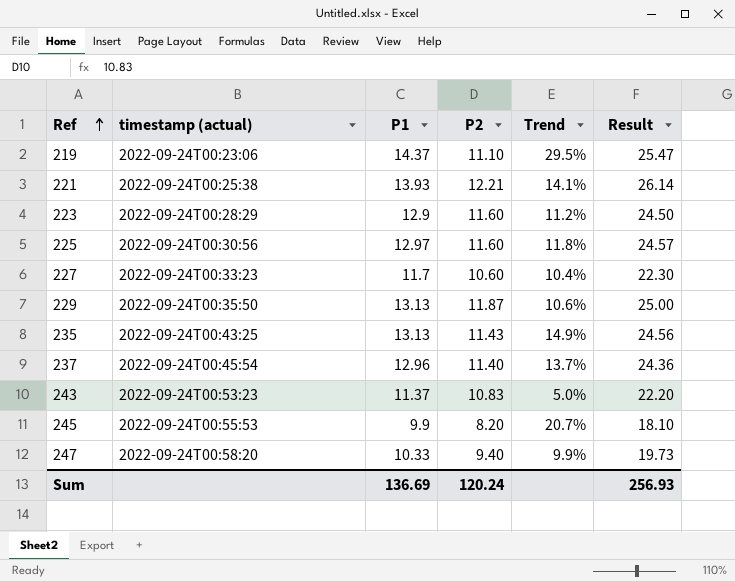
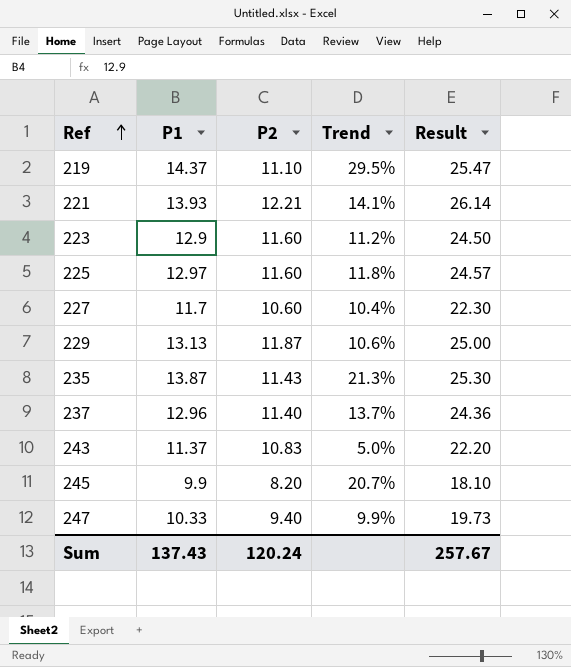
column timestamp (actual) | position: 2 -> none
235 | P1: 13.13 -> 13.87
235 | Trend: 14.9% -> 21.3%
235 | Result: 24.56 -> 25.30
Sum | P1: 136.69 -> 137.43
Sum | Result: 256.93 -> 257.67

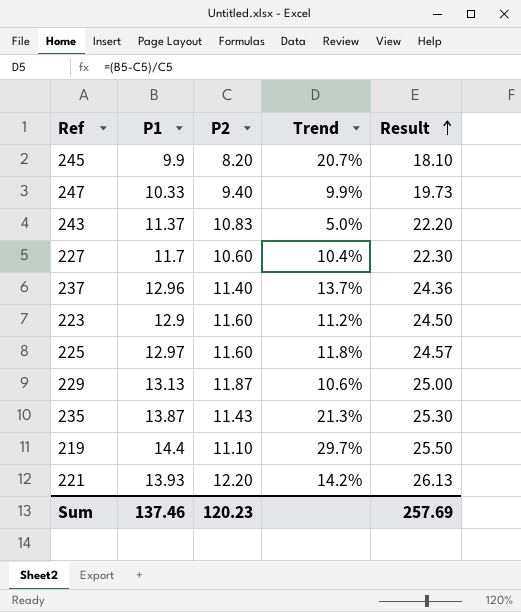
row order: Ref ascending -> Result ascending
219 | P1: 14.37 -> 14.4
219 | Trend: 29.5% -> 29.7%
219 | Result: 25.47 -> 25.50
221 | P2: 12.21 -> 12.20
221 | Trend: 14.1% -> 14.2%
221 | Result: 26.14 -> 26.13
Sum | P1: 137.43 -> 137.46
Sum | P2: 120.24 -> 120.23
Sum | Result: 257.67 -> 257.69

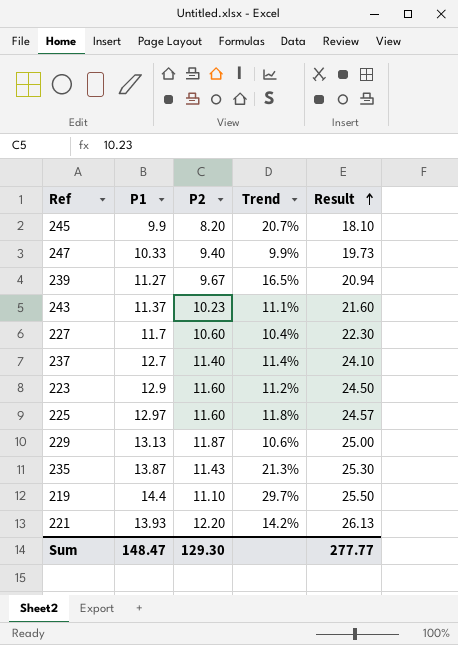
row 239: none -> 11.27 | 9.67 | 16.5% | 20.94
243 | P2: 10.83 -> 10.23
243 | Trend: 5.0% -> 11.1%
243 | Result: 22.20 -> 21.60
237 | P1: 12.96 -> 12.7
237 | Trend: 13.7% -> 11.4%
237 | Result: 24.36 -> 24.10
Sum | P1: 137.46 -> 148.47
Sum | P2: 120.23 -> 129.30
Sum | Result: 257.69 -> 277.77

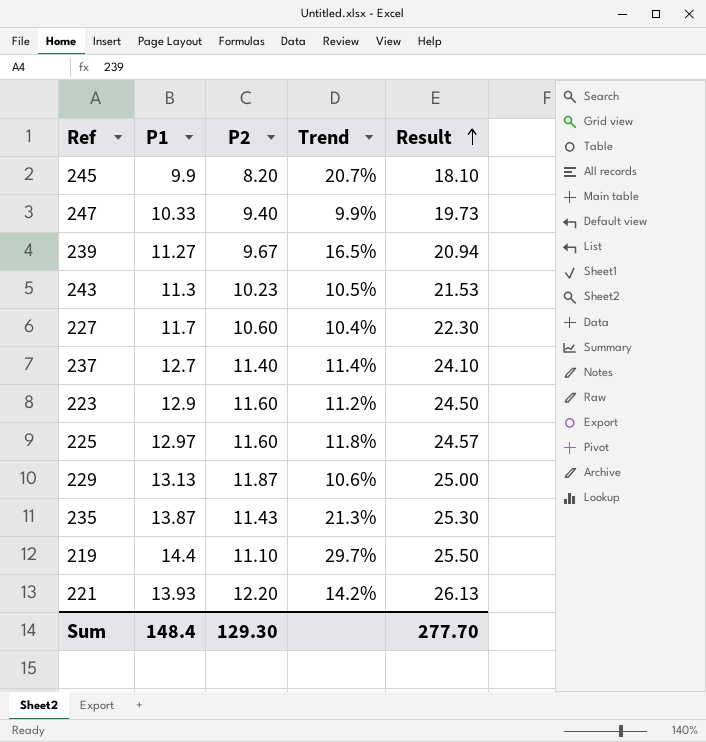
243 | P1: 11.37 -> 11.3
243 | Trend: 11.1% -> 10.5%
243 | Result: 21.60 -> 21.53
Sum | P1: 148.47 -> 148.4
Sum | Result: 277.77 -> 277.70

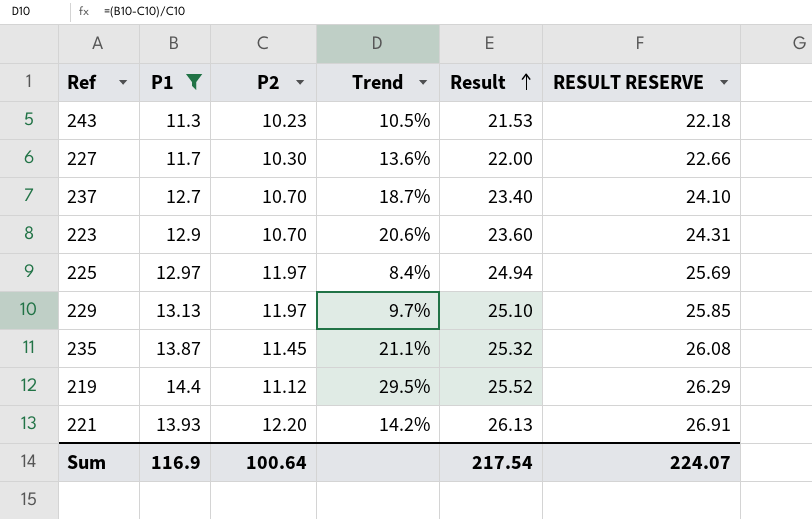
filter: none -> P1 >= 11.3
column RESULT RESERVE | formula: none -> [Result] * 1.03
227 | P2: 10.60 -> 10.30
227 | Trend: 10.4% -> 13.6%
227 | Result: 22.30 -> 22.00
237 | P2: 11.40 -> 10.70
237 | Trend: 11.4% -> 18.7%
237 | Result: 24.10 -> 23.40
223 | P2: 11.60 -> 10.70
223 | Trend: 11.2% -> 20.6%
223 | Result: 24.50 -> 23.60
225 | P2: 11.60 -> 11.97
225 | Trend: 11.8% -> 8.4%
225 | Result: 24.57 -> 24.94
229 | P2: 11.87 -> 11.97
229 | Trend: 10.6% -> 9.7%
229 | Result: 25.00 -> 25.10
235 | P2: 11.43 -> 11.45
235 | Trend: 21.3% -> 21.1%
235 | Result: 25.30 -> 25.32
219 | P2: 11.10 -> 11.12
219 | Trend: 29.7% -> 29.5%
219 | Result: 25.50 -> 25.52
Sum | P1: 148.4 -> 116.9
Sum | P2: 129.30 -> 100.64
Sum | Result: 277.70 -> 217.54

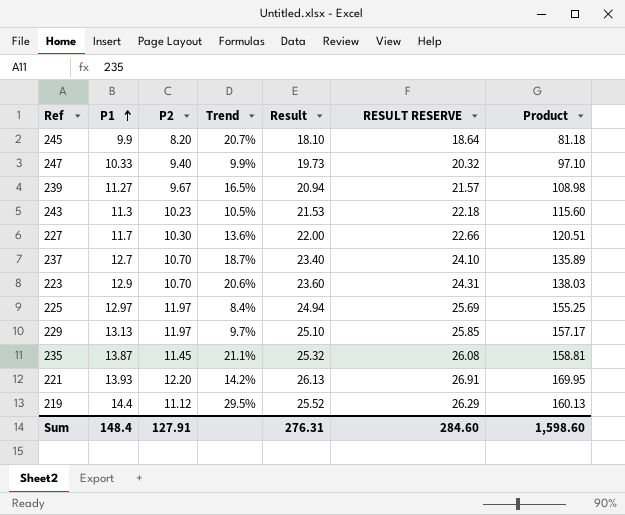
filter: P1 >= 11.3 -> none
row order: Result ascending -> P1 ascending
column Product | formula: none -> [P1] * [P2]
Sum | P1: 116.9 -> 148.4
Sum | P2: 100.64 -> 127.91
Sum | Result: 217.54 -> 276.31
Sum | RESULT RESERVE: 224.07 -> 284.60

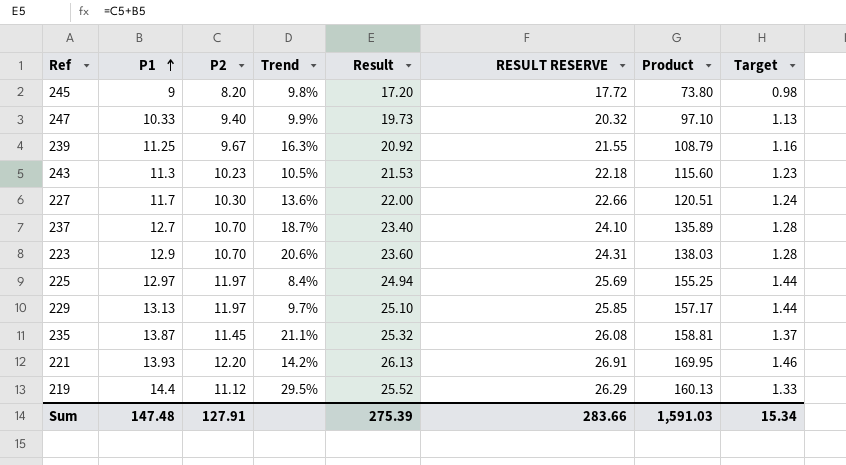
column Target | formula: none -> [P2] * 0.12
245 | P1: 9.9 -> 9
245 | Trend: 20.7% -> 9.8%
245 | Result: 18.10 -> 17.20
245 | RESULT RESERVE: 18.64 -> 17.72
245 | Product: 81.18 -> 73.80
239 | P1: 11.27 -> 11.25
239 | Trend: 16.5% -> 16.3%
239 | Result: 20.94 -> 20.92
239 | RESULT RESERVE: 21.57 -> 21.55
239 | Product: 108.98 -> 108.79
Sum | P1: 148.4 -> 147.48
Sum | Result: 276.31 -> 275.39
Sum | RESULT RESERVE: 284.60 -> 283.66
Sum | Product: 1,598.60 -> 1,591.03

